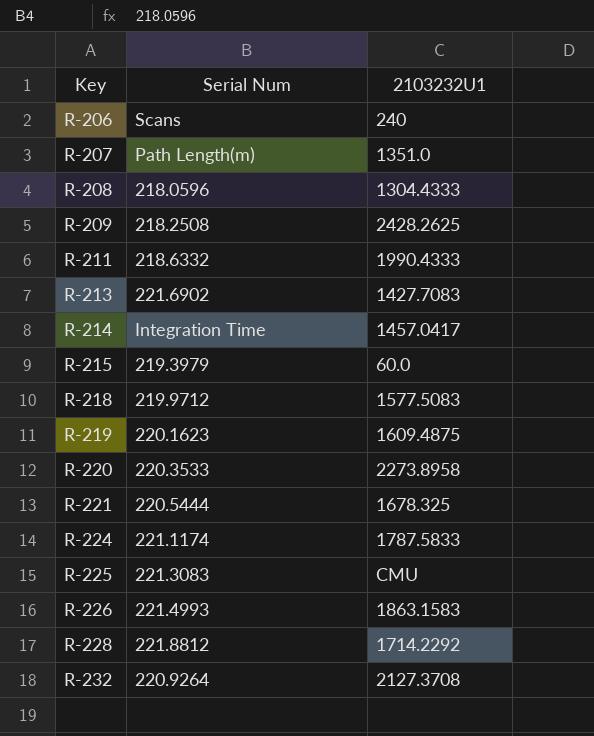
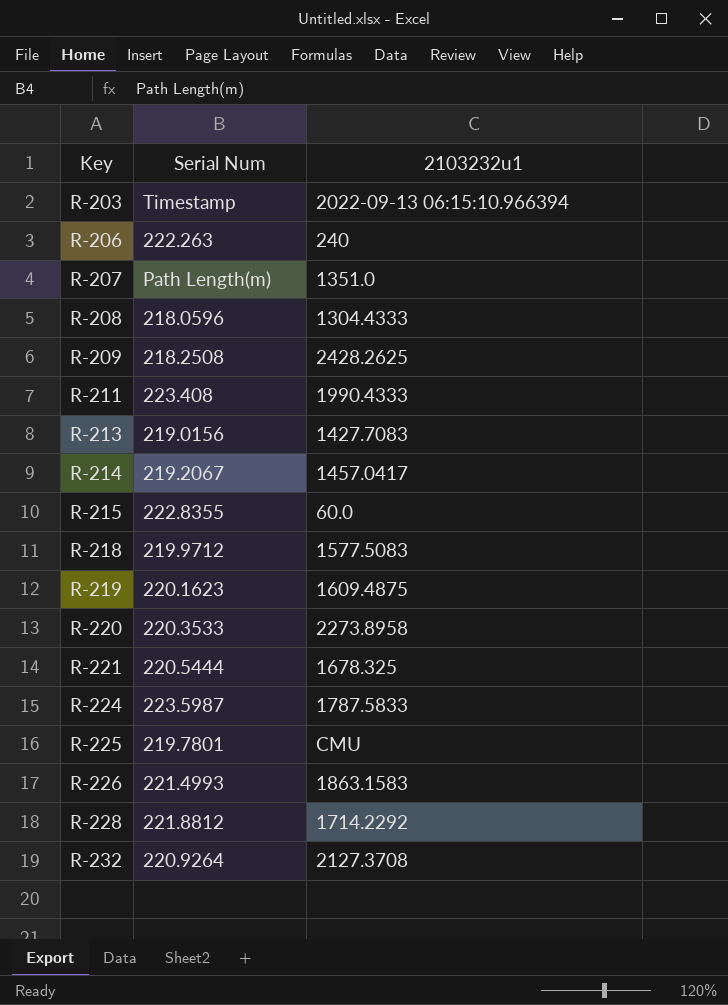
column name: 2103232U1 -> 2103232u1
row R-203: none -> Timestamp | 2022-09-13 06:15:10.966394
R-206 | Serial Num: Scans -> 222.263
R-211 | Serial Num: 218.6332 -> 223.408
R-213 | Serial Num: 221.6902 -> 219.0156
R-214 | Serial Num: Integration Time -> 219.2067
R-215 | Serial Num: 219.3979 -> 222.8355
R-224 | Serial Num: 221.1174 -> 223.5987
R-225 | Serial Num: 221.3083 -> 219.7801

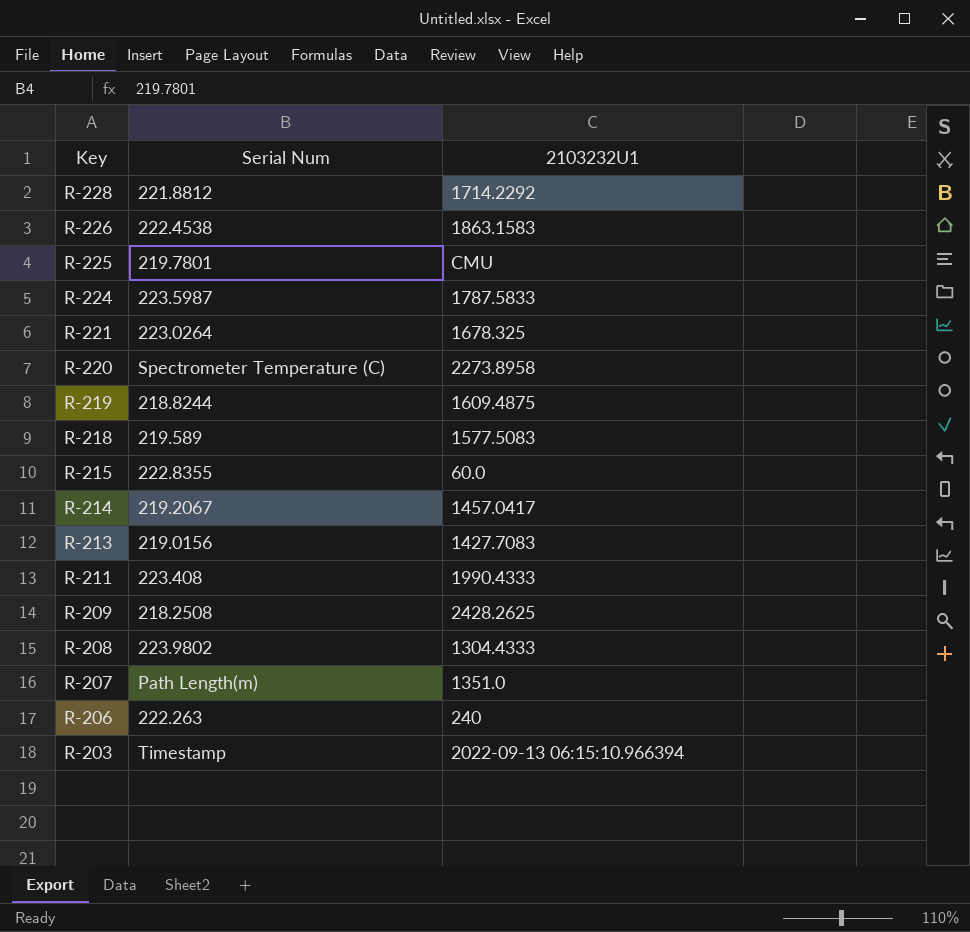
row order: Key ascending -> Key descending
column name: 2103232u1 -> 2103232U1
row R-232: 220.9264 | 2127.3708 -> none
R-226 | Serial Num: 221.4993 -> 222.4538
R-221 | Serial Num: 220.5444 -> 223.0264
R-220 | Serial Num: 220.3533 -> Spectrometer Temperature (C)
R-219 | Serial Num: 220.1623 -> 218.8244
R-218 | Serial Num: 219.9712 -> 219.589
R-208 | Serial Num: 218.0596 -> 223.9802

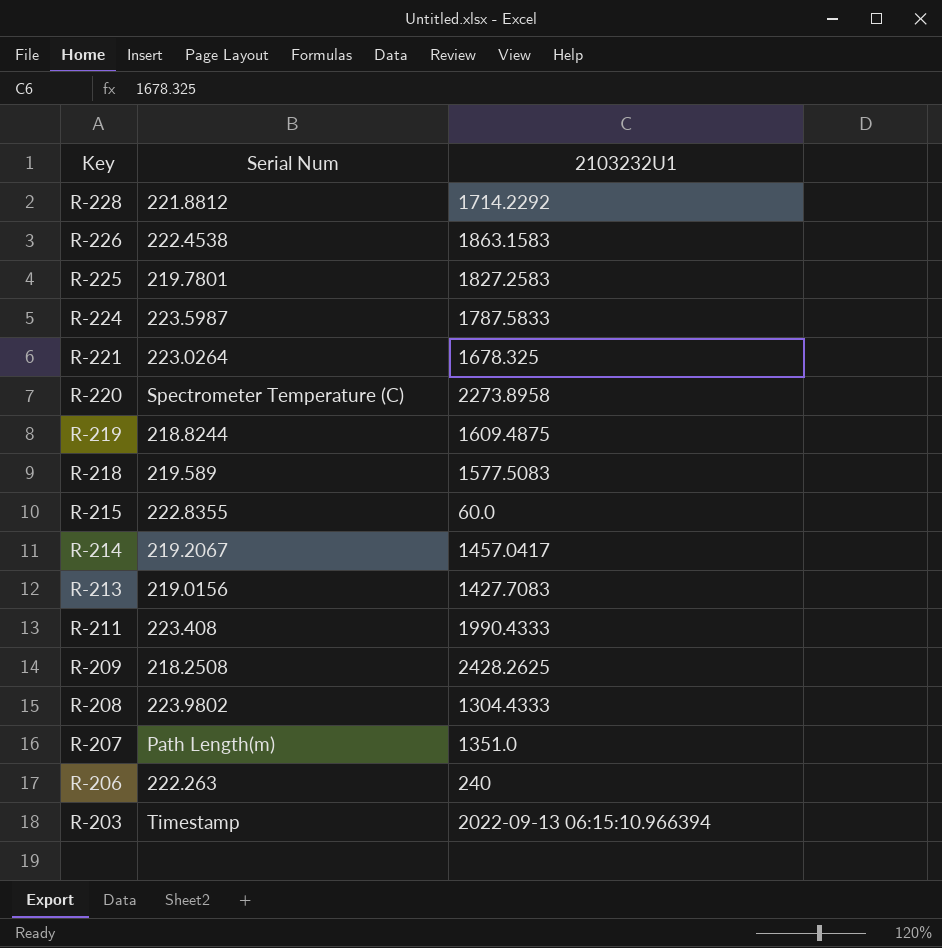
R-225 | 2103232U1: CMU -> 1827.2583

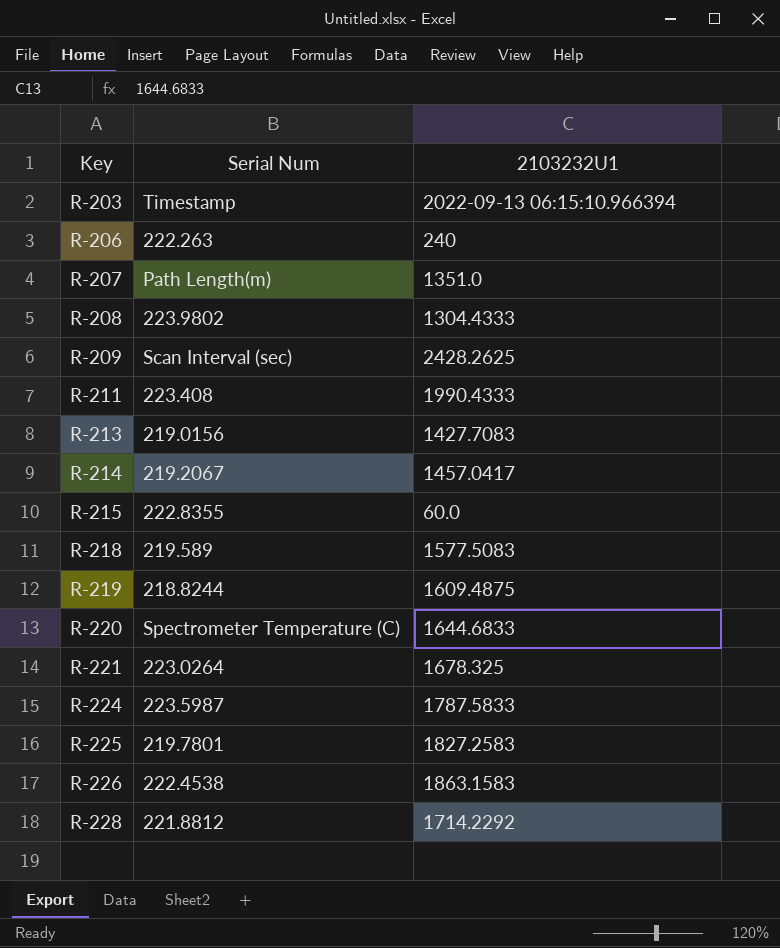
row order: Key descending -> Key ascending
R-209 | Serial Num: 218.2508 -> Scan Interval (sec)
R-220 | 2103232U1: 2273.8958 -> 1644.6833

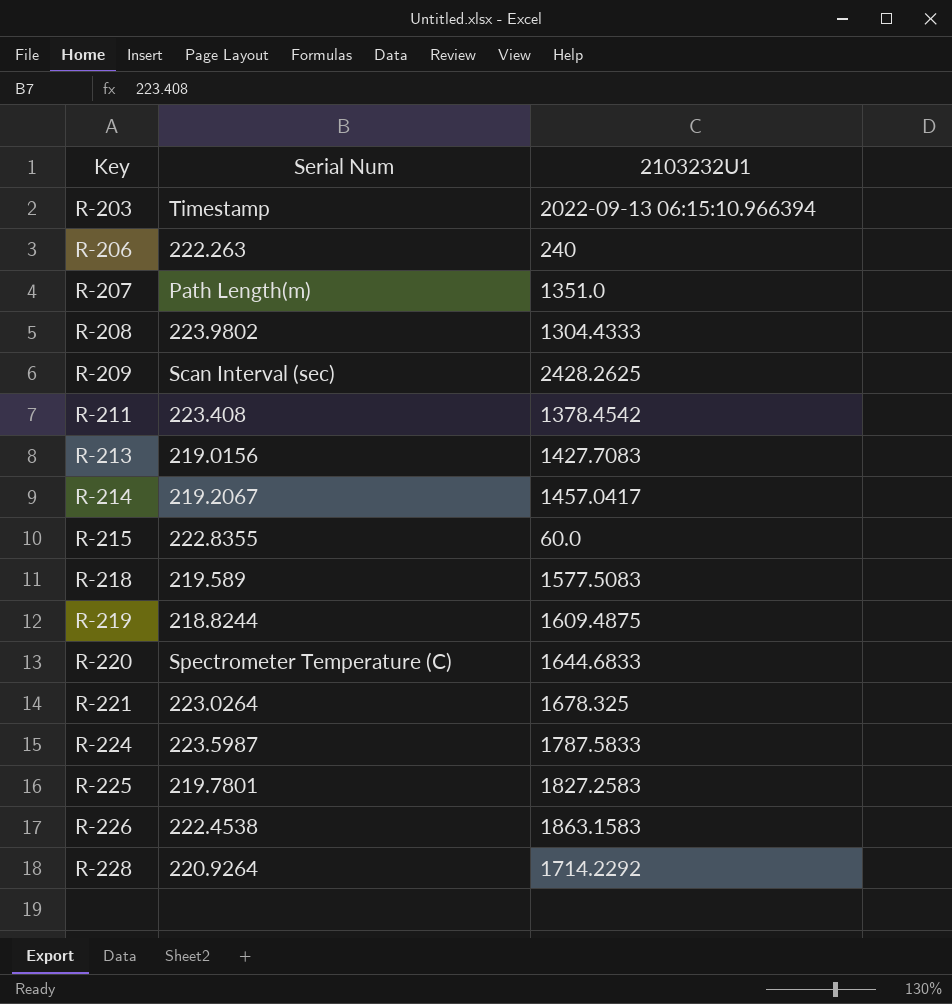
R-211 | 2103232U1: 1990.4333 -> 1378.4542
R-228 | Serial Num: 221.8812 -> 220.9264

